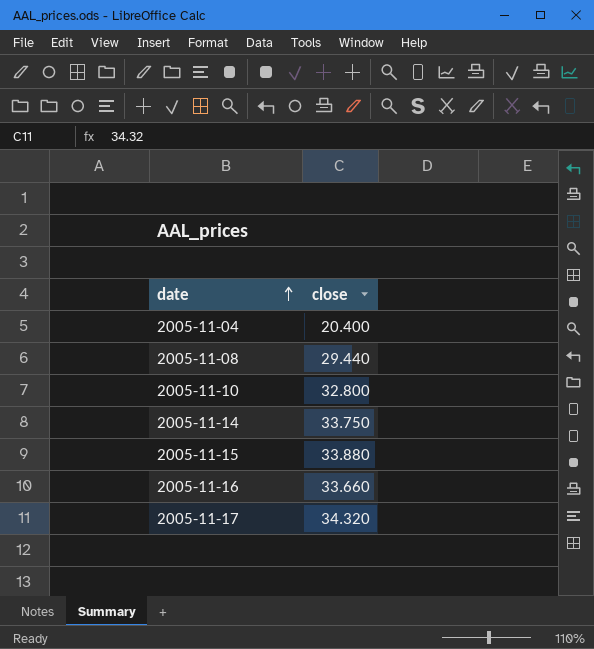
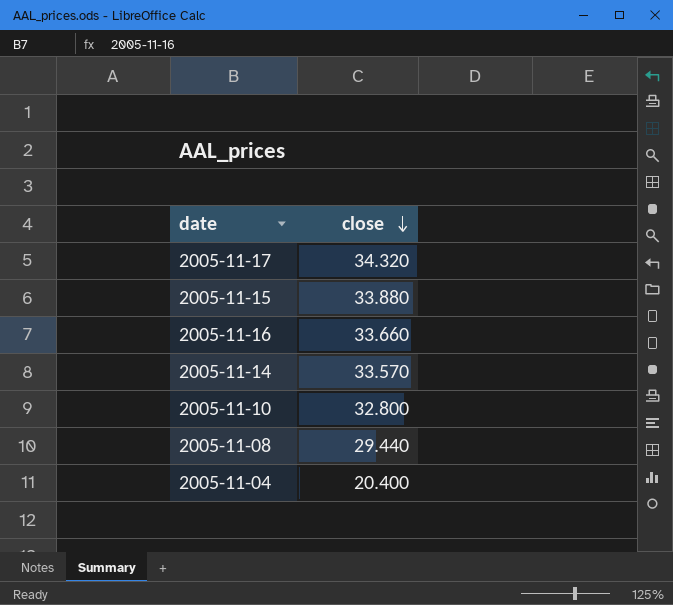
row order: date ascending -> close descending
2005-11-14 | close: 33.750 -> 33.570

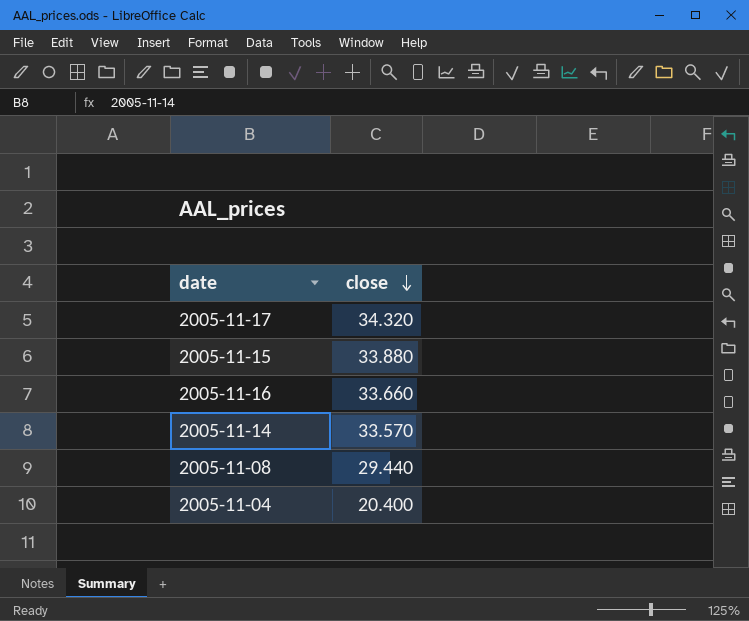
row 2005-11-10: 32.800 -> none

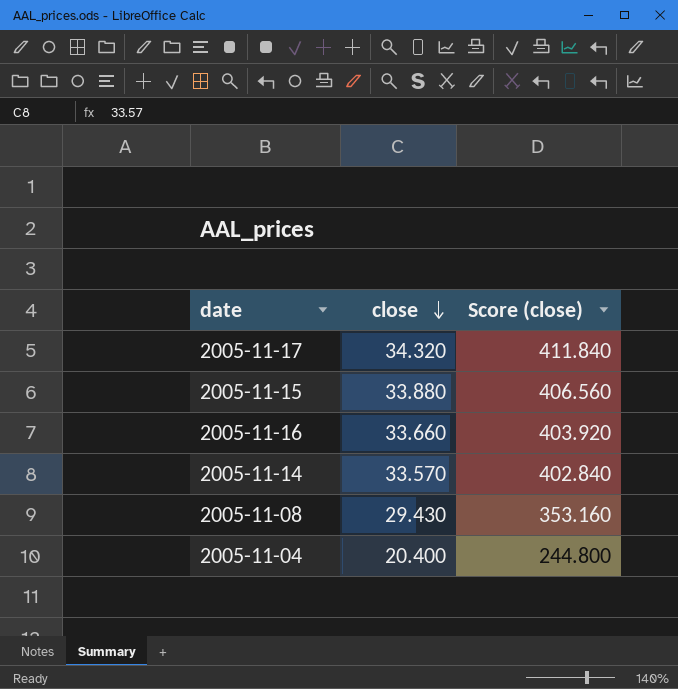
column Score (close) | formula: none -> [close] * 12
2005-11-08 | close: 29.440 -> 29.430

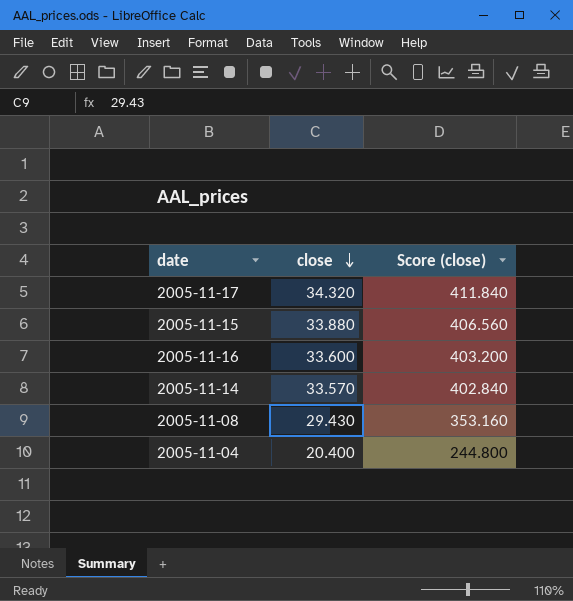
2005-11-16 | close: 33.660 -> 33.600
2005-11-16 | Score (close): 403.920 -> 403.200

